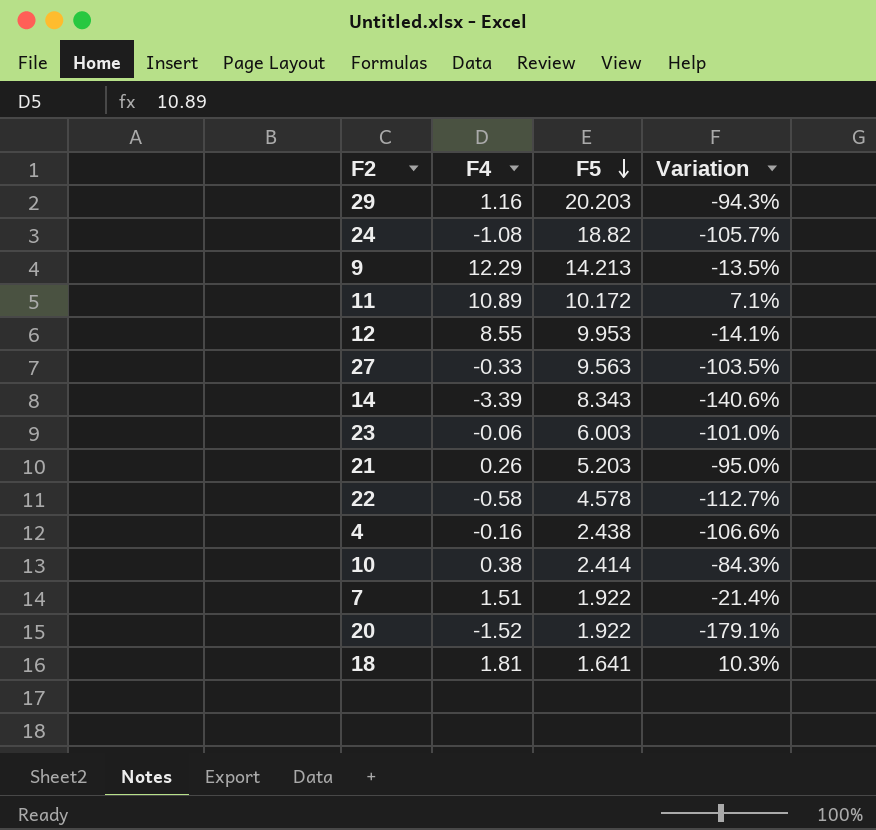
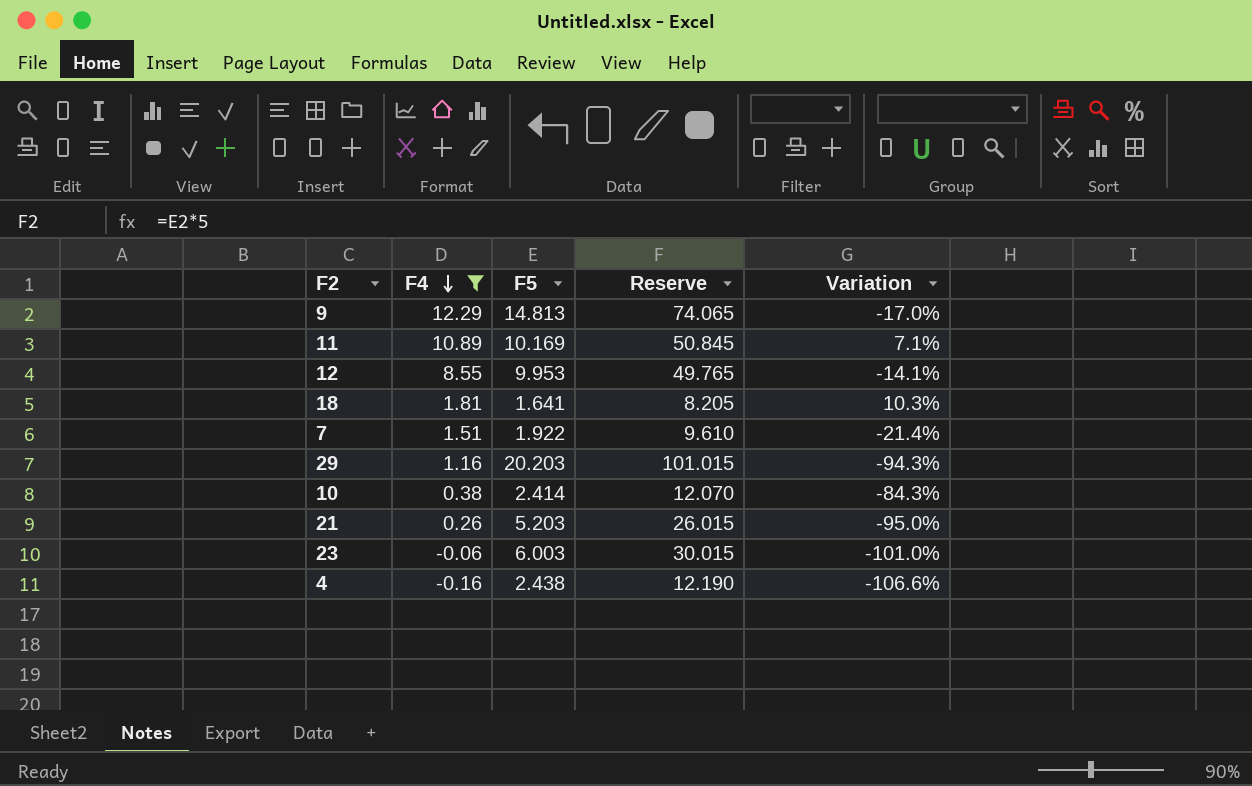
filter: none -> F4 >= -0.16
row order: F5 descending -> F4 descending
column Reserve | formula: none -> [F5] * 5
9 | F5: 14.213 -> 14.813
9 | Variation: -13.5% -> -17.0%
11 | F5: 10.172 -> 10.169

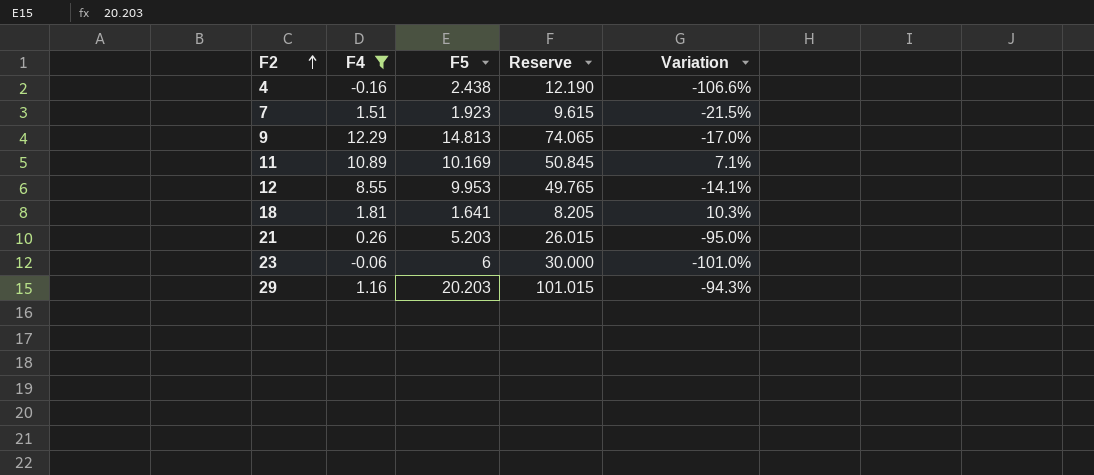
row order: F4 descending -> F2 ascending
row 10: 0.38 | 2.414 | 12.070 | -84.3% -> none
7 | F5: 1.922 -> 1.923
7 | Reserve: 9.610 -> 9.615
7 | Variation: -21.4% -> -21.5%
23 | F5: 6.003 -> 6
23 | Reserve: 30.015 -> 30.000

